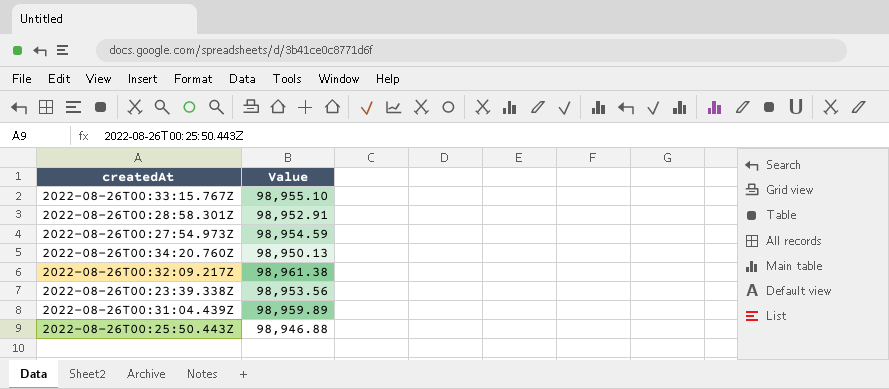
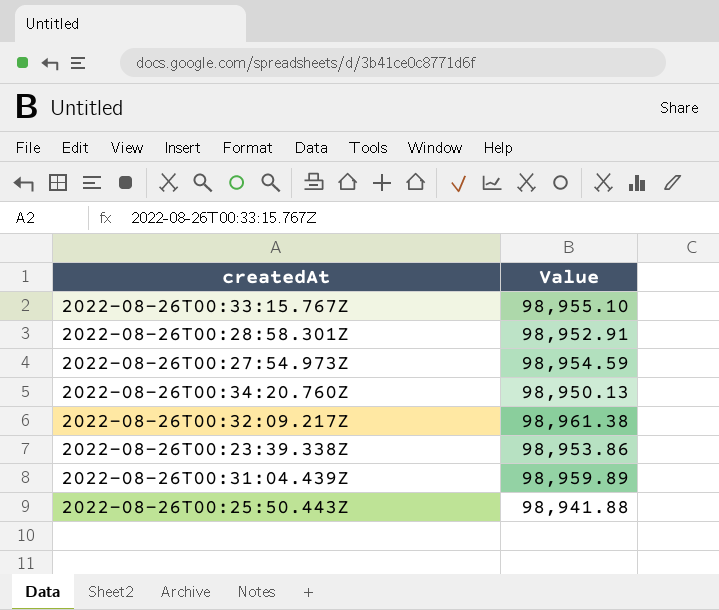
2022-08-26T00:23:39.338Z | Value: 98,953.56 -> 98,953.86
2022-08-26T00:25:50.443Z | Value: 98,946.88 -> 98,941.88

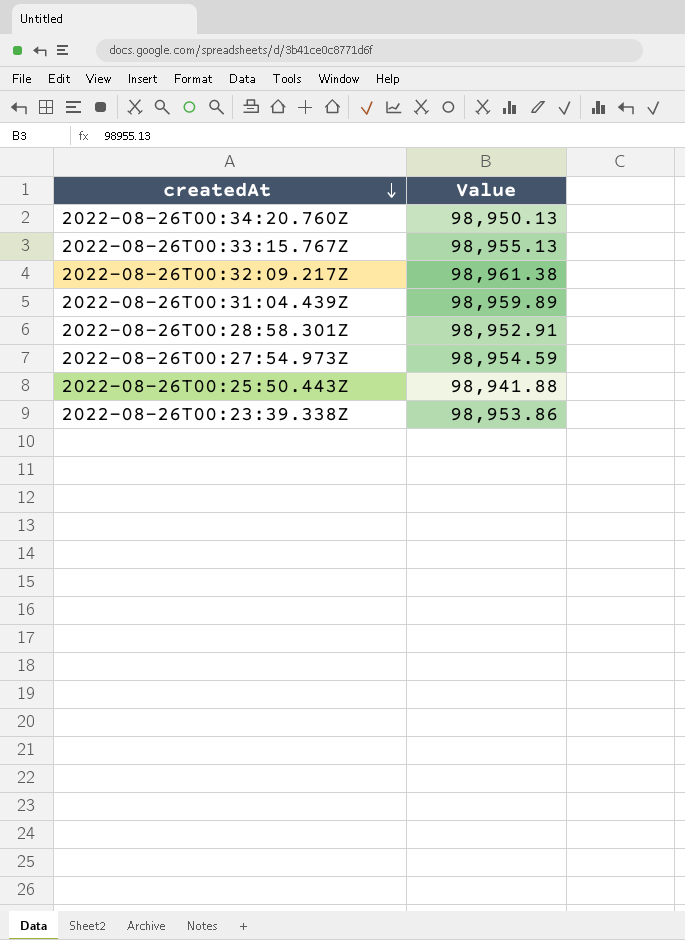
row order: none -> createdAt descending
2022-08-26T00:33:15.767Z | Value: 98,955.10 -> 98,955.13

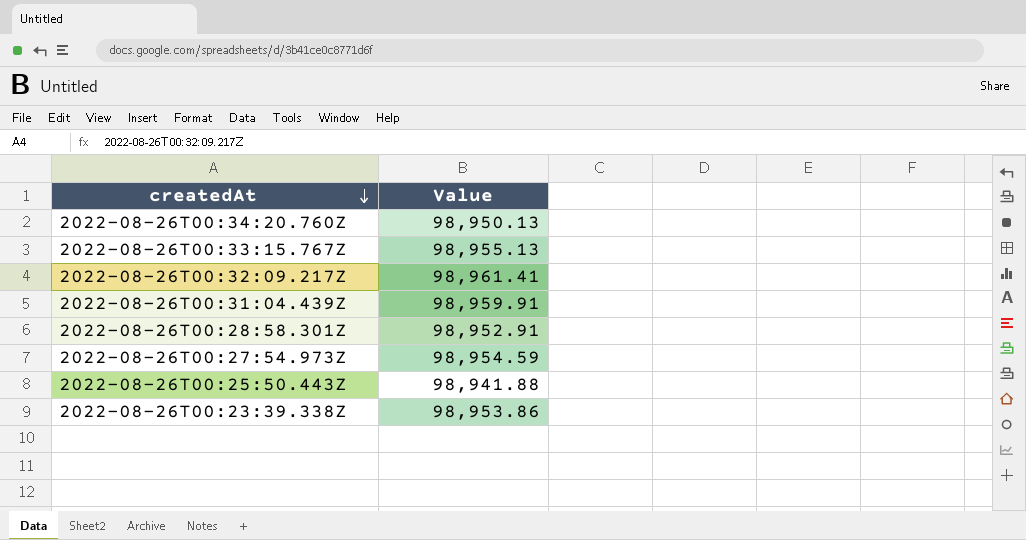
2022-08-26T00:32:09.217Z | Value: 98,961.38 -> 98,961.41
2022-08-26T00:31:04.439Z | Value: 98,959.89 -> 98,959.91

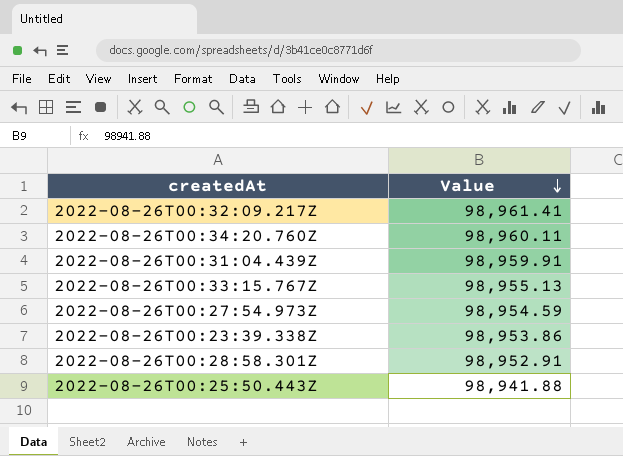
row order: createdAt descending -> Value descending
2022-08-26T00:34:20.760Z | Value: 98,950.13 -> 98,960.11

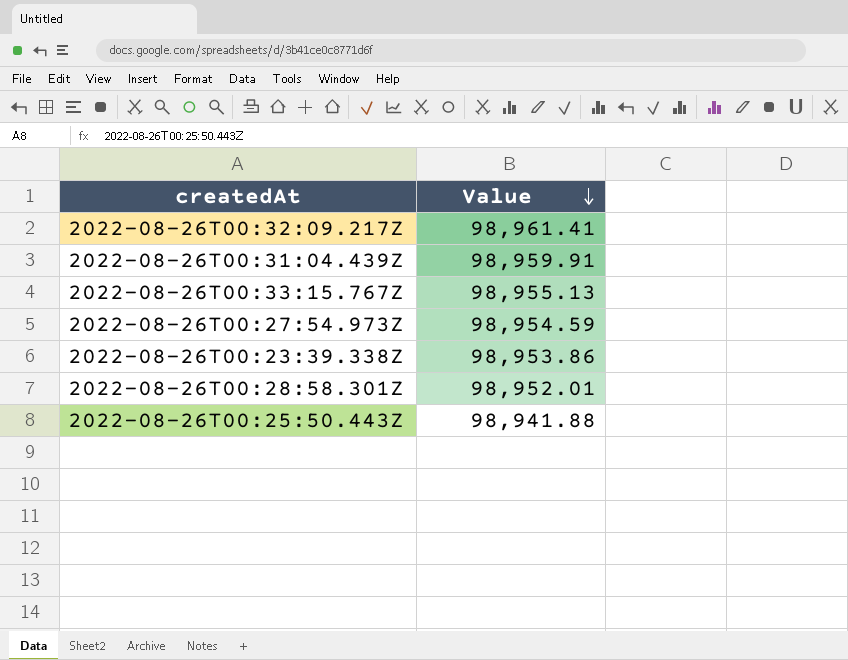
row 2022-08-26T00:34:20.760Z: 98,960.11 -> none
2022-08-26T00:28:58.301Z | Value: 98,952.91 -> 98,952.01

